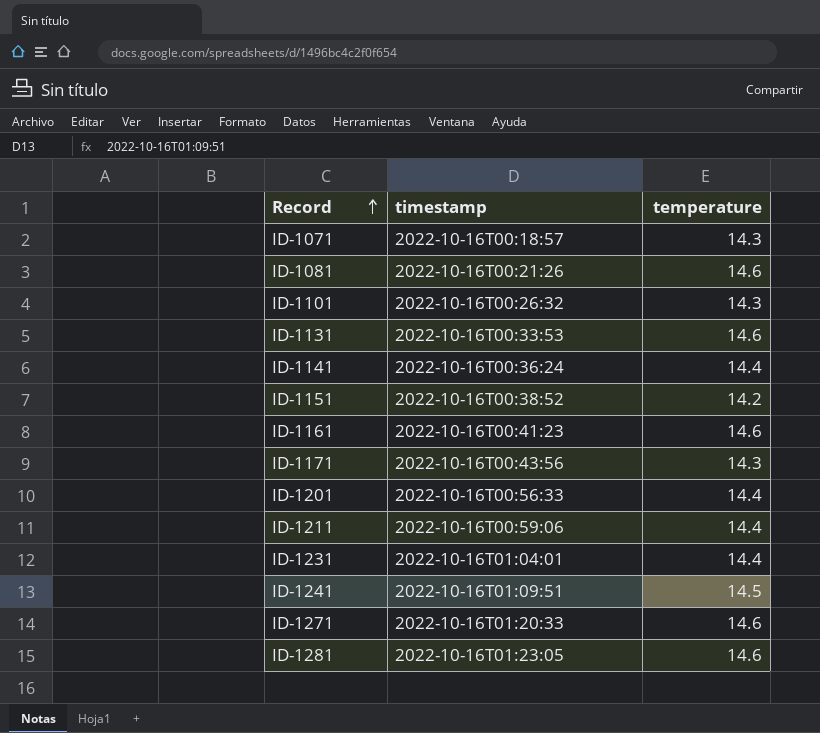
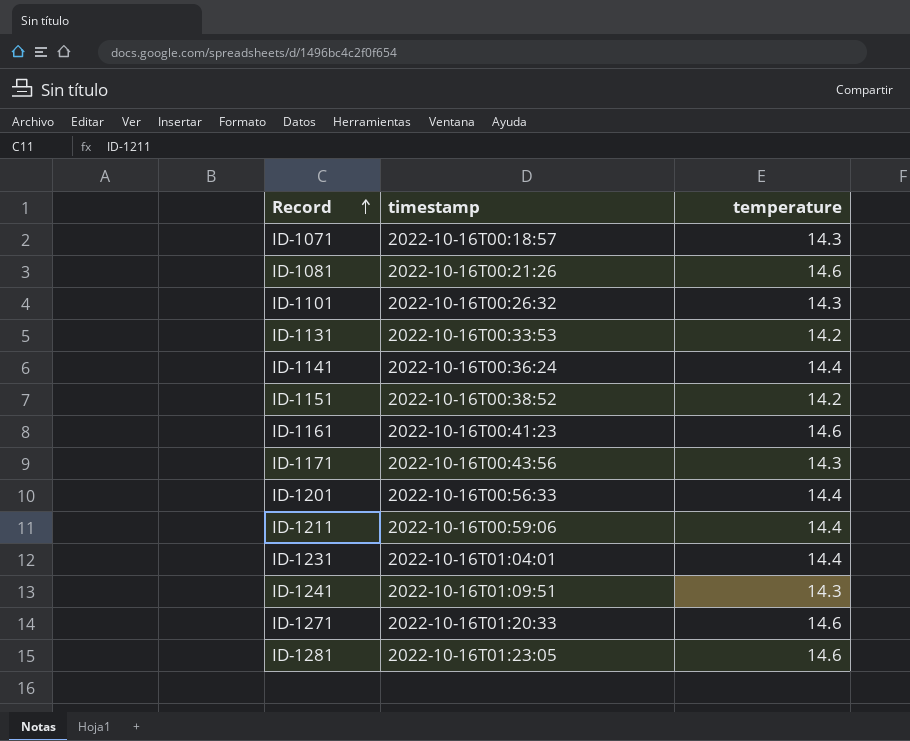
ID-1131 | temperature: 14.6 -> 14.2
ID-1241 | temperature: 14.5 -> 14.3

